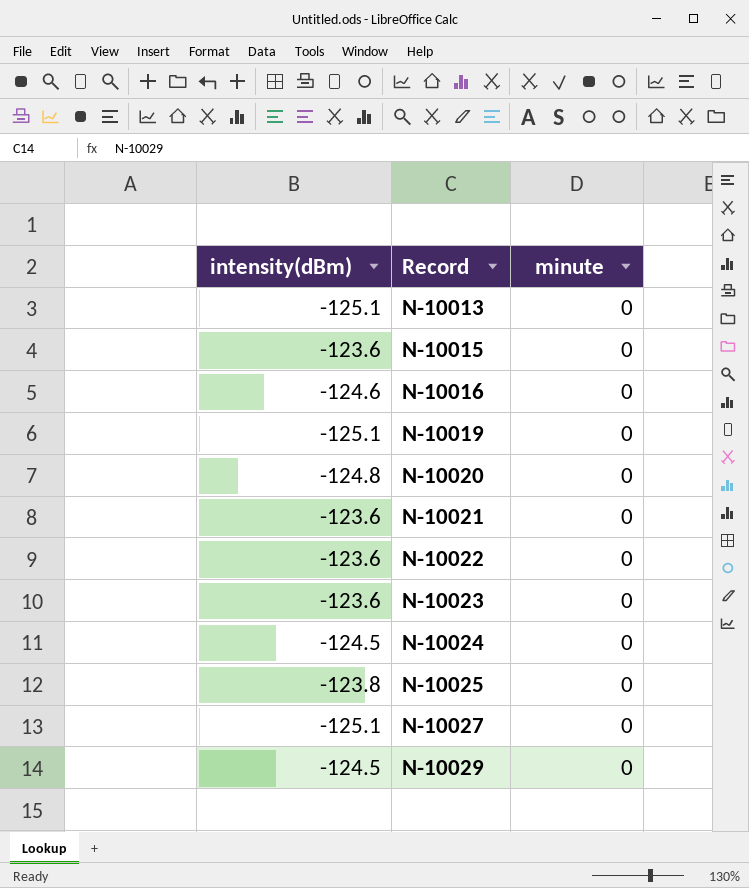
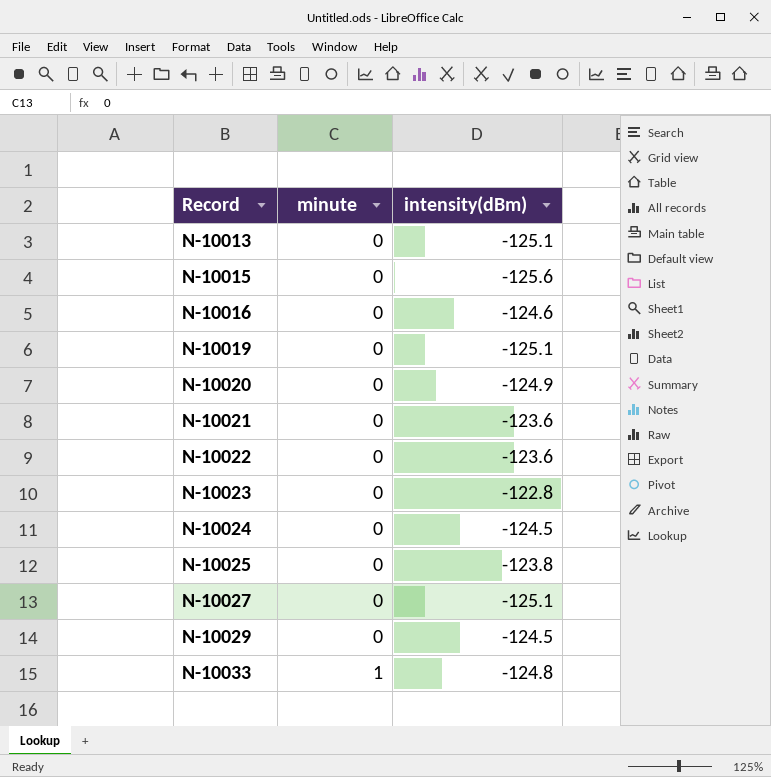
column intensity(dBm) | position: 1 -> 3
N-10015 | intensity(dBm): -123.6 -> -125.6
N-10020 | intensity(dBm): -124.8 -> -124.9
N-10023 | intensity(dBm): -123.6 -> -122.8
row N-10033: none -> 1 | -124.8

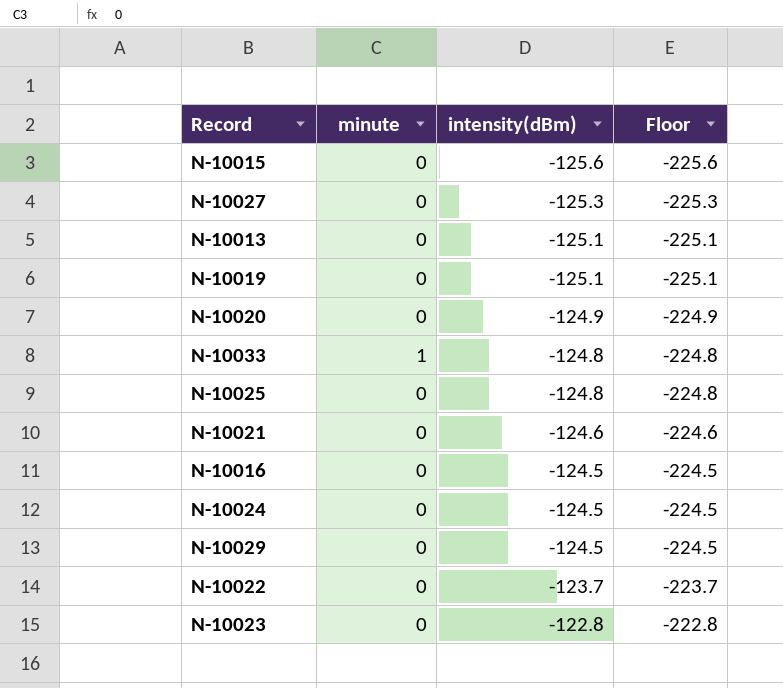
row order: Record ascending -> intensity(dBm) ascending
column Floor | formula: none -> [intensity(dBm)] - 100
N-10027 | intensity(dBm): -125.1 -> -125.3
N-10025 | intensity(dBm): -123.8 -> -124.8
N-10021 | intensity(dBm): -123.6 -> -124.6
N-10016 | intensity(dBm): -124.6 -> -124.5
N-10022 | intensity(dBm): -123.6 -> -123.7

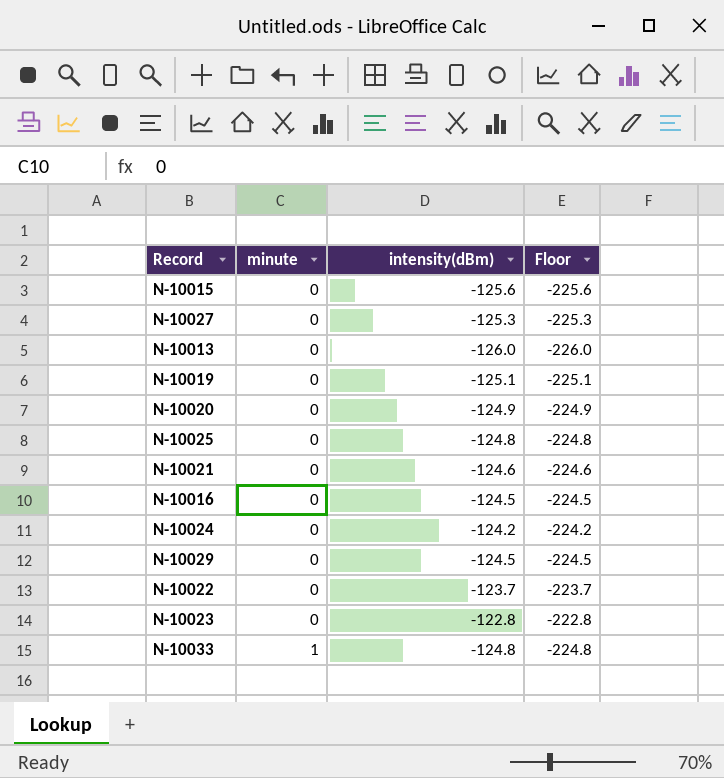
row order: intensity(dBm) ascending -> minute ascending
N-10013 | intensity(dBm): -125.1 -> -126.0
N-10013 | Floor: -225.1 -> -226.0
N-10024 | intensity(dBm): -124.5 -> -124.2
N-10024 | Floor: -224.5 -> -224.2

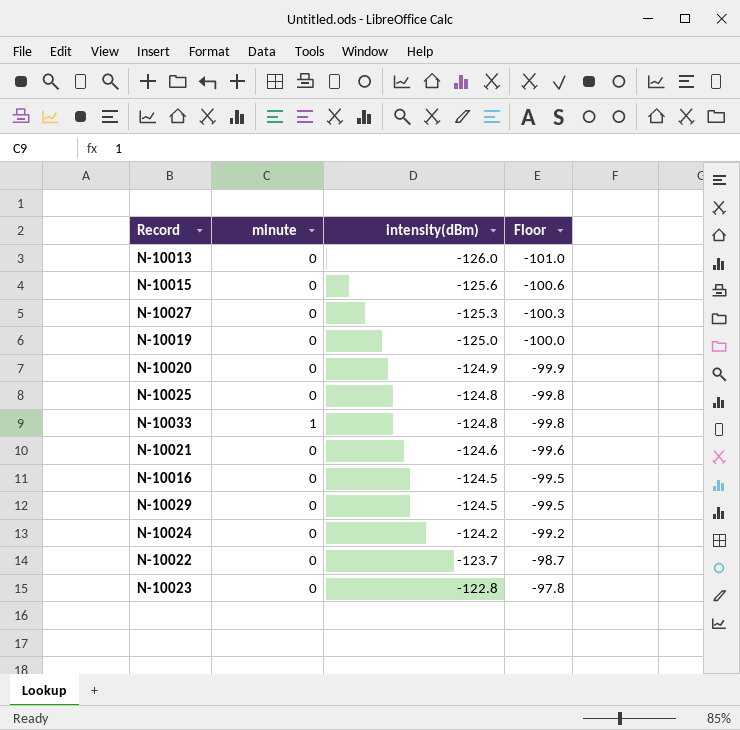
row order: minute ascending -> intensity(dBm) ascending
column Floor | formula: [intensity(dBm)] - 100 -> [intensity(dBm)] + 25
N-10019 | intensity(dBm): -125.1 -> -125.0

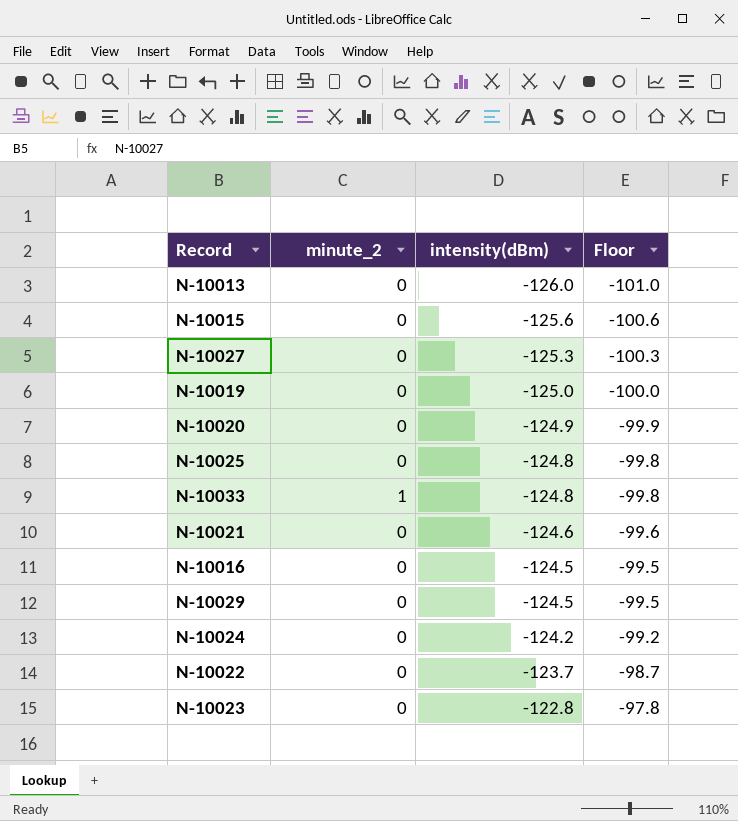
column name: minute -> minute_2

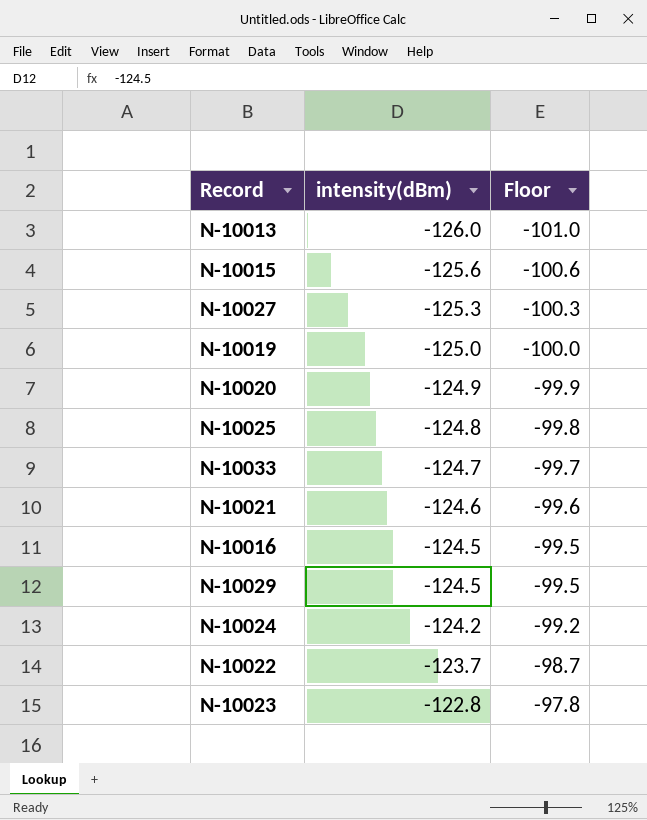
column minute_2 | position: 2 -> none
N-10033 | intensity(dBm): -124.8 -> -124.7
N-10033 | Floor: -99.8 -> -99.7

